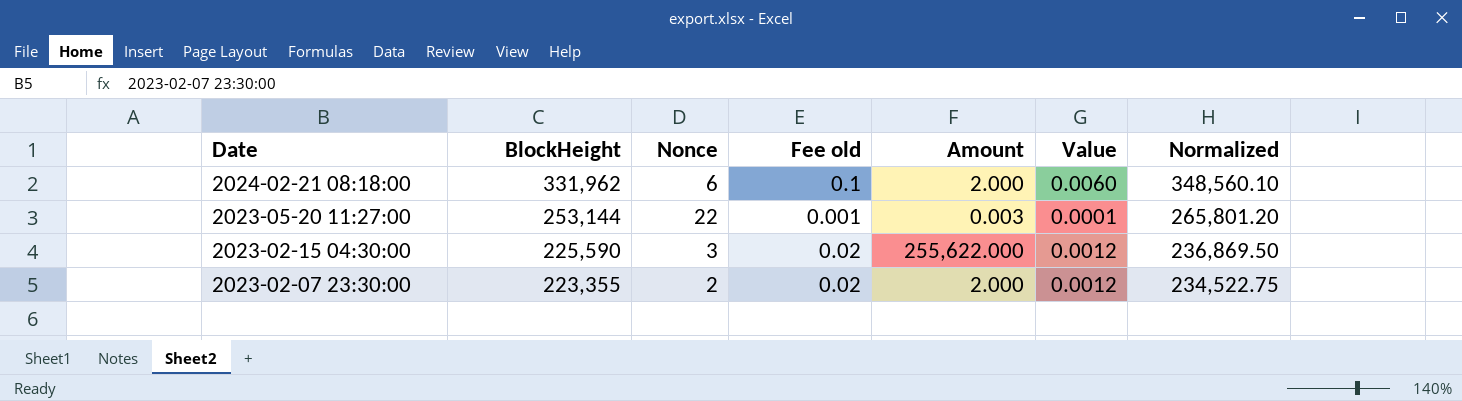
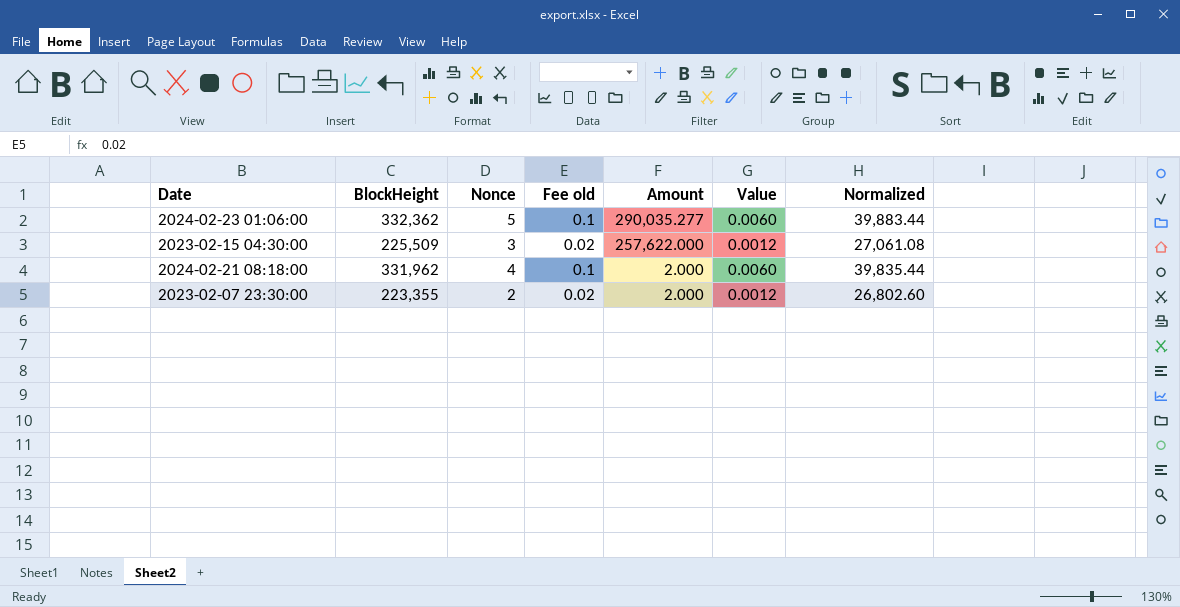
row order: Date descending -> Amount descending
column Normalized | formula: [BlockHeight] * 1.05 -> [BlockHeight] * 0.12
row 2023-05-20 11:27:00: 253,144 | 22 | 0.001 | 0.003 | 0.0001 | 265,801.20 -> none
row 2024-02-23 01:06:00: none -> 332,362 | 5 | 0.1 | 290,035.277 | 0.0060 | 39,883.44
2023-02-15 04:30:00 | BlockHeight: 225,590 -> 225,509
2023-02-15 04:30:00 | Amount: 255,622.000 -> 257,622.000
2024-02-21 08:18:00 | Nonce: 6 -> 4

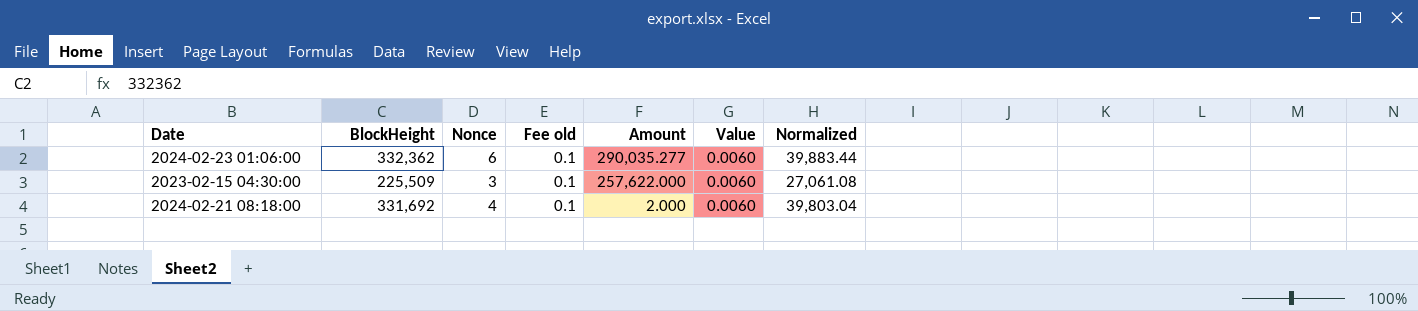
row 2023-02-07 23:30:00: 223,355 | 2 | 0.02 | 2.000 | 0.0012 | 26,802.60 -> none
2024-02-23 01:06:00 | Nonce: 5 -> 6
2023-02-15 04:30:00 | Fee old: 0.02 -> 0.1
2023-02-15 04:30:00 | Value: 0.0012 -> 0.0060
2024-02-21 08:18:00 | BlockHeight: 331,962 -> 331,692
2024-02-21 08:18:00 | Normalized: 39,835.44 -> 39,803.04

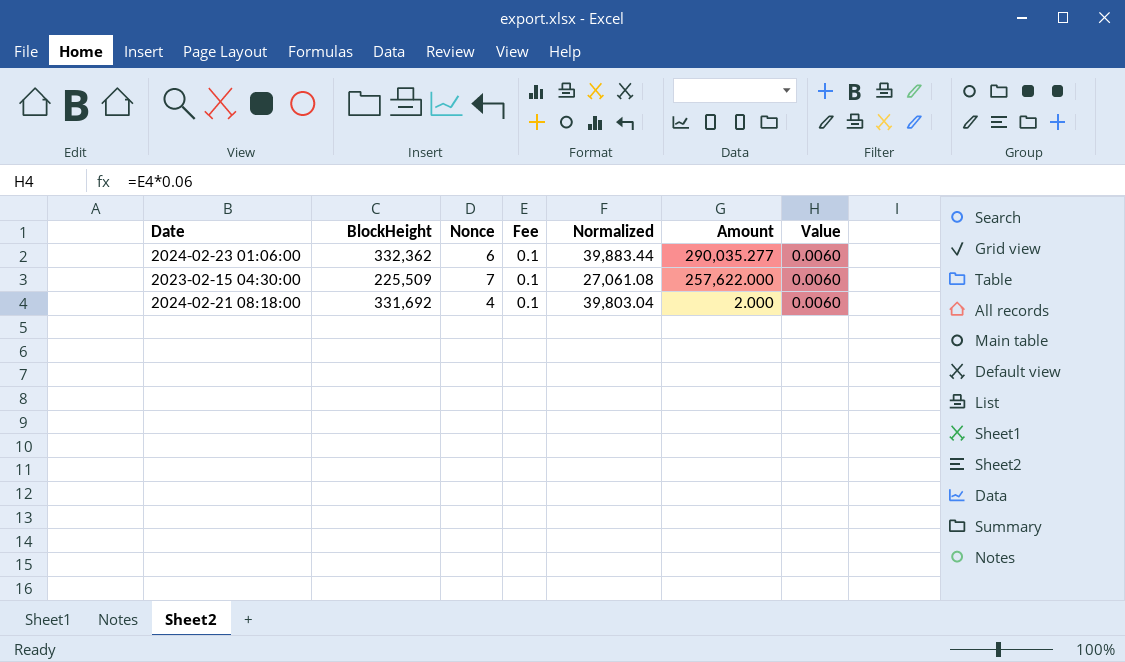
column name: Fee old -> Fee
column Normalized | position: 7 -> 5
2023-02-15 04:30:00 | Nonce: 3 -> 7

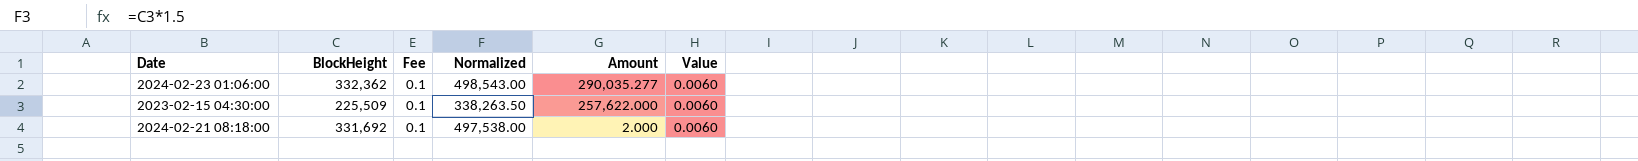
column Nonce | position: 3 -> none
column Normalized | formula: [BlockHeight] * 0.12 -> [BlockHeight] * 1.5

